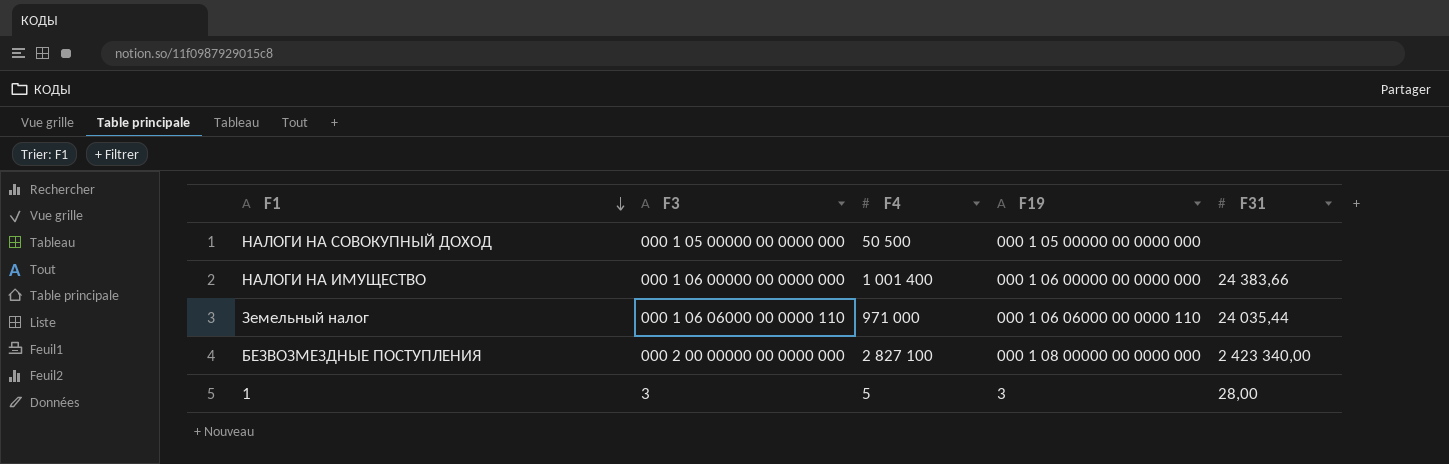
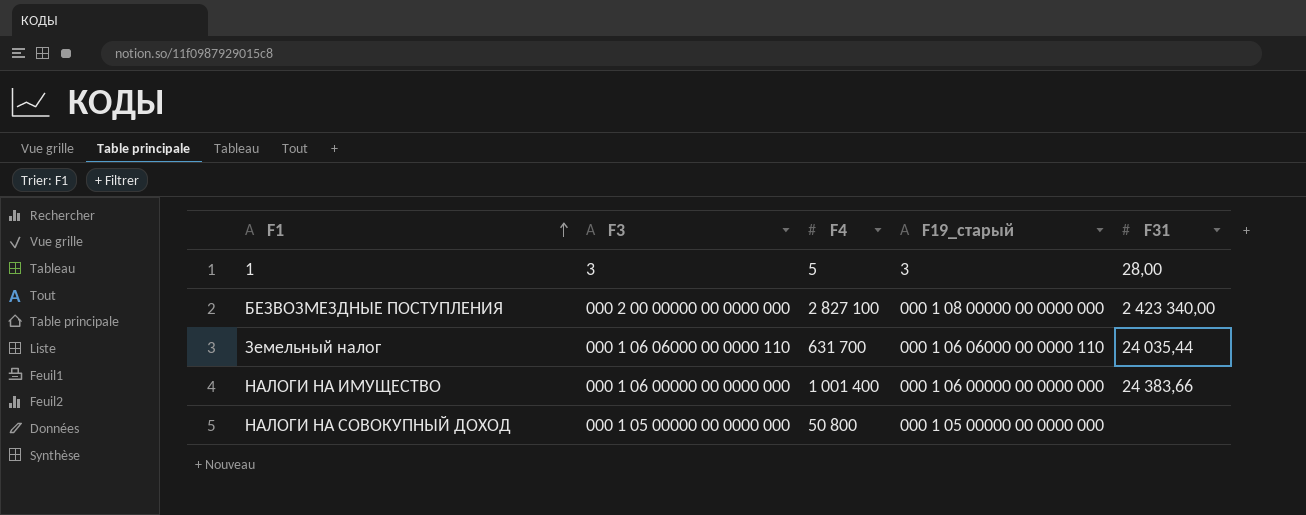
row order: F1 descending -> F1 ascending
column name: F19 -> F19_старый
Земельный налог | F4: 971 000 -> 631 700
НАЛОГИ НА СОВОКУПНЫЙ ДОХОД | F4: 50 500 -> 50 800

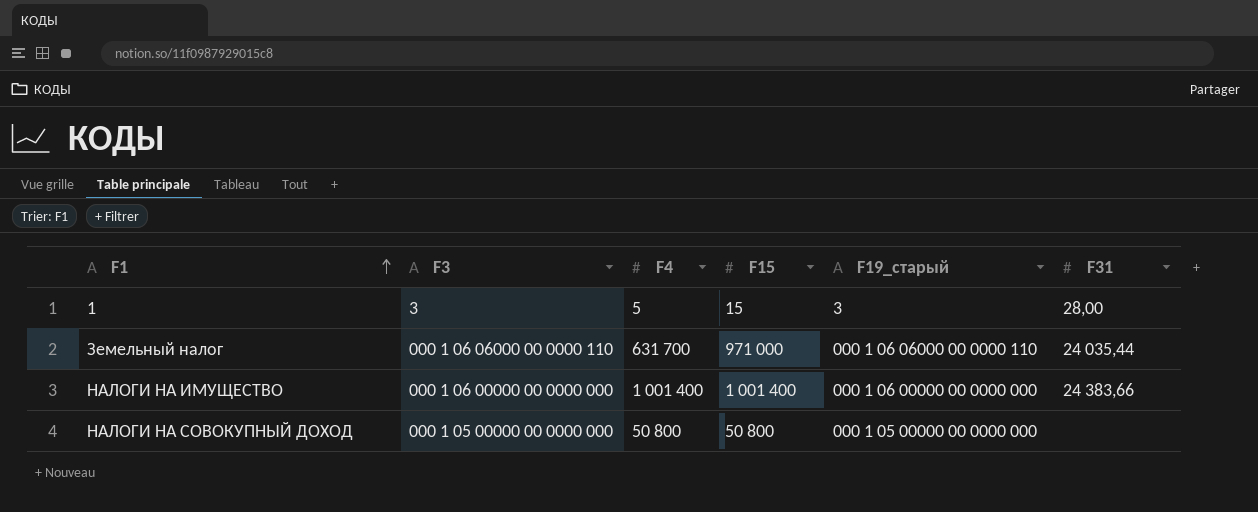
column F15 | position: none -> 4
row БЕЗВОЗМЕЗДНЫЕ ПОСТУПЛЕНИЯ: 000 2 00 00000 00 0000 000 | 2 827 100 | 000 1 08 00000 00 0000 000 | 2 423 340,00 -> none

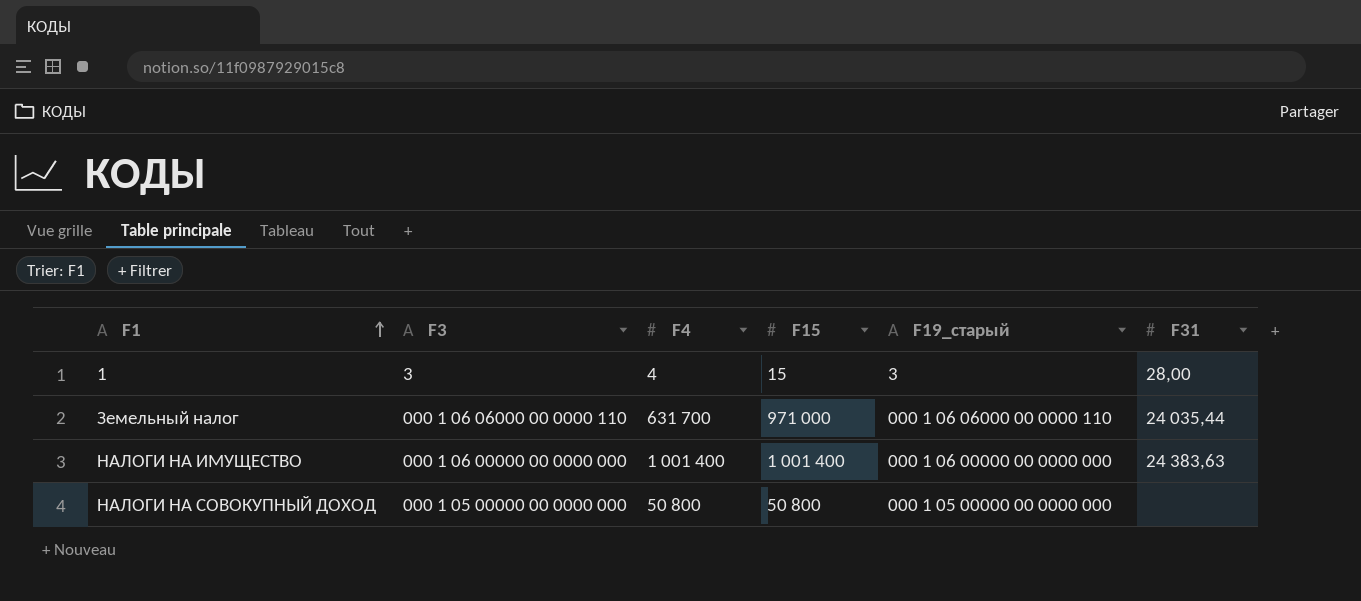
1 | F4: 5 -> 4
НАЛОГИ НА ИМУЩЕСТВО | F31: 24 383,66 -> 24 383,63

